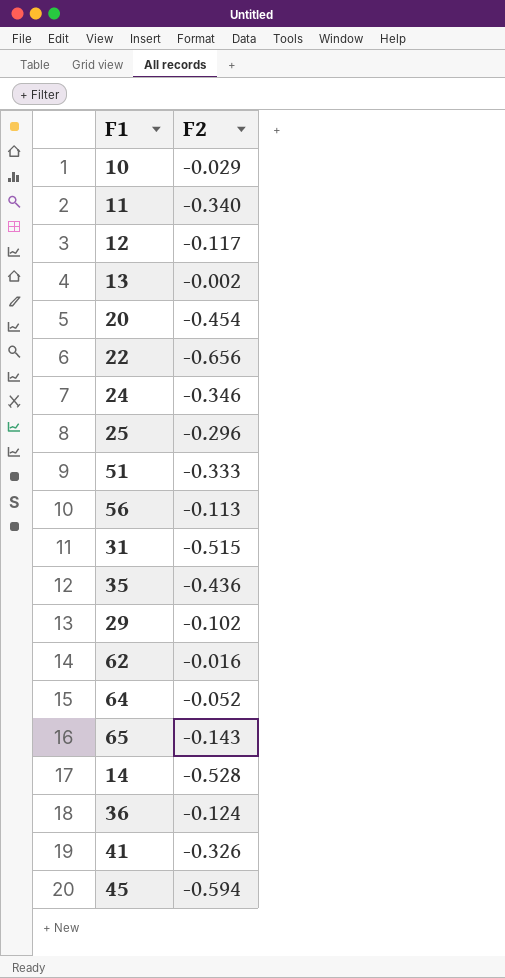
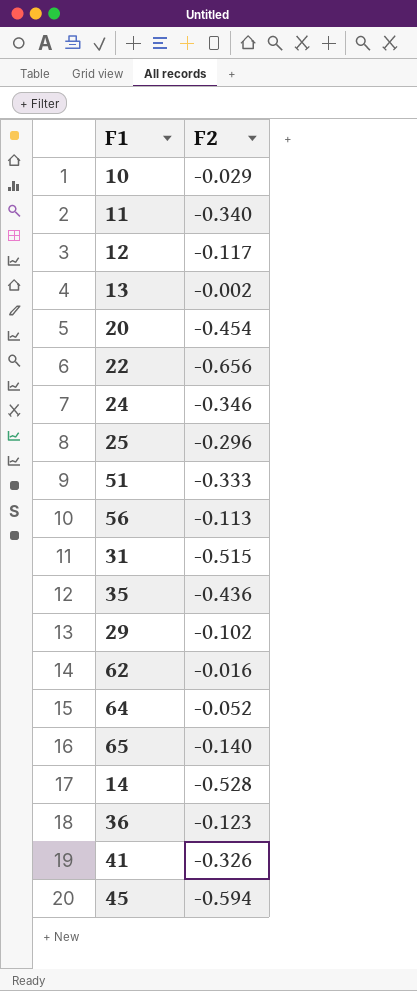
65 | F2: -0.143 -> -0.140
36 | F2: -0.124 -> -0.123

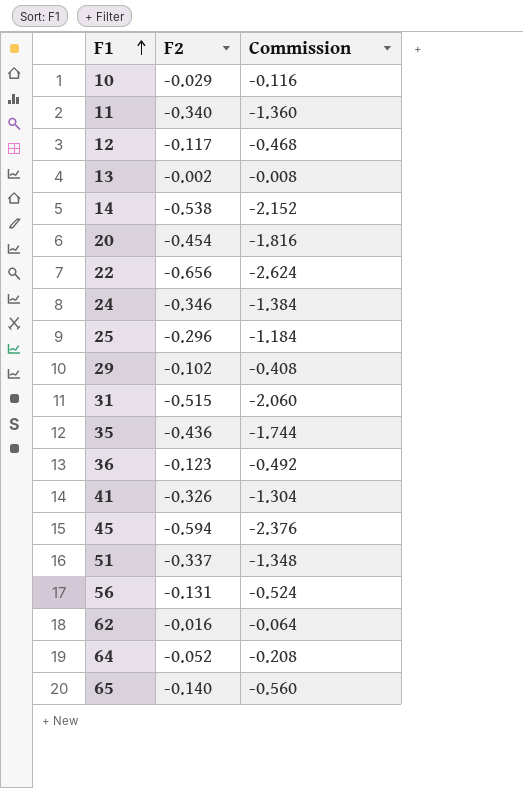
row order: none -> F1 ascending
column Commission | formula: none -> [F2] * 4
14 | F2: -0.528 -> -0.538
51 | F2: -0.333 -> -0.337
56 | F2: -0.113 -> -0.131

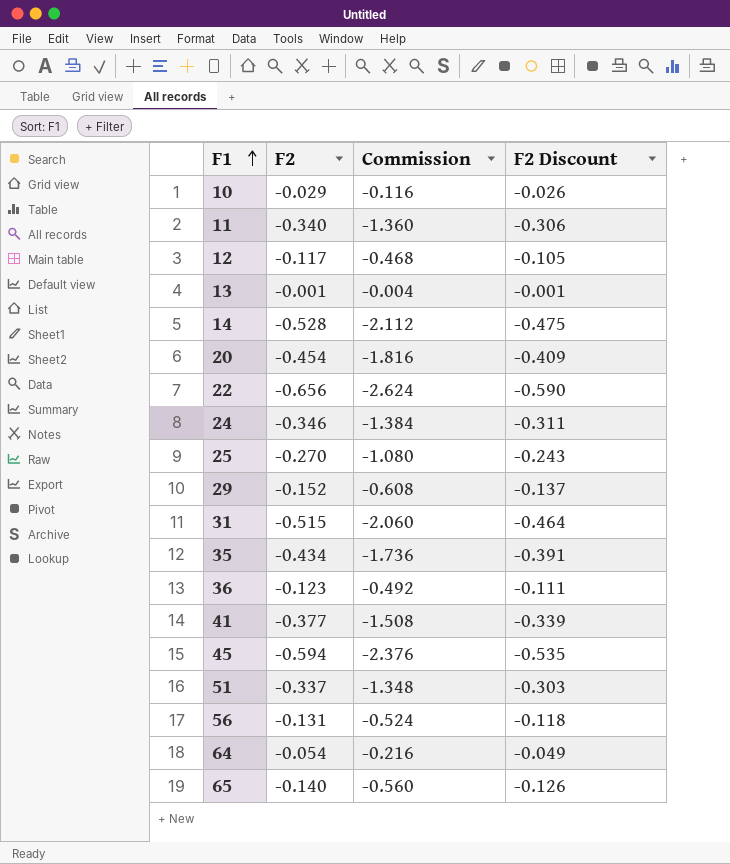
column F2 Discount | formula: none -> [F2] * 0.9
row 62: -0.016 | -0.064 -> none
13 | F2: -0.002 -> -0.001
13 | Commission: -0.008 -> -0.004
14 | F2: -0.538 -> -0.528
14 | Commission: -2.152 -> -2.112
25 | F2: -0.296 -> -0.270
25 | Commission: -1.184 -> -1.080
29 | F2: -0.102 -> -0.152
29 | Commission: -0.408 -> -0.608
35 | F2: -0.436 -> -0.434
35 | Commission: -1.744 -> -1.736
41 | F2: -0.326 -> -0.377
41 | Commission: -1.304 -> -1.508
64 | F2: -0.052 -> -0.054
64 | Commission: -0.208 -> -0.216

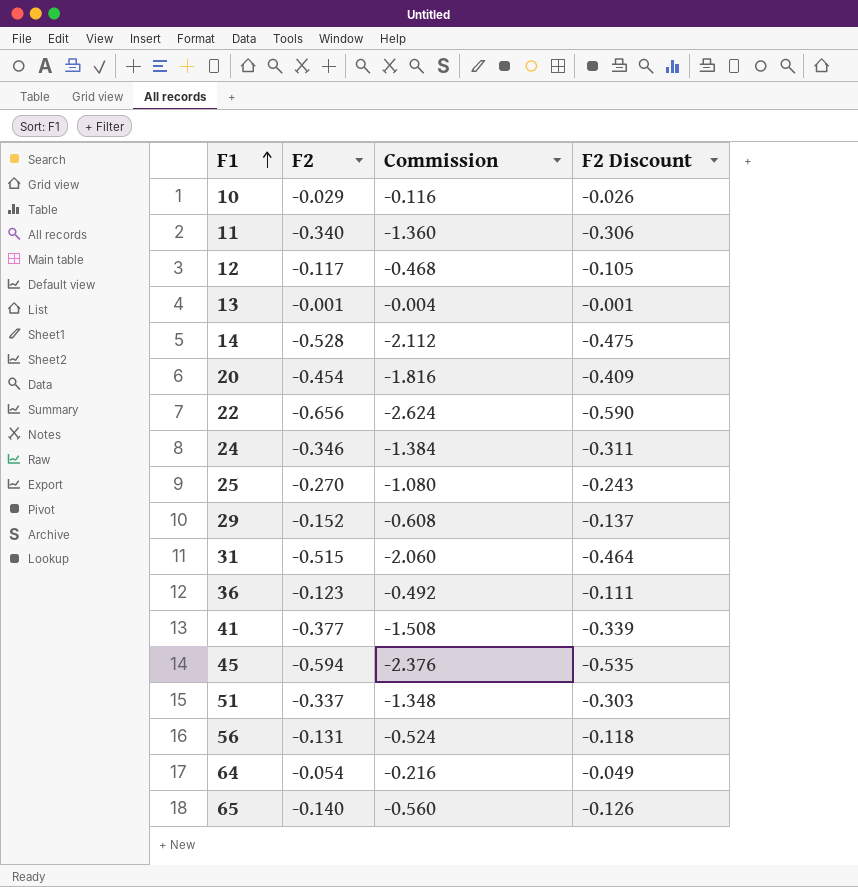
row 35: -0.434 | -1.736 | -0.391 -> none

